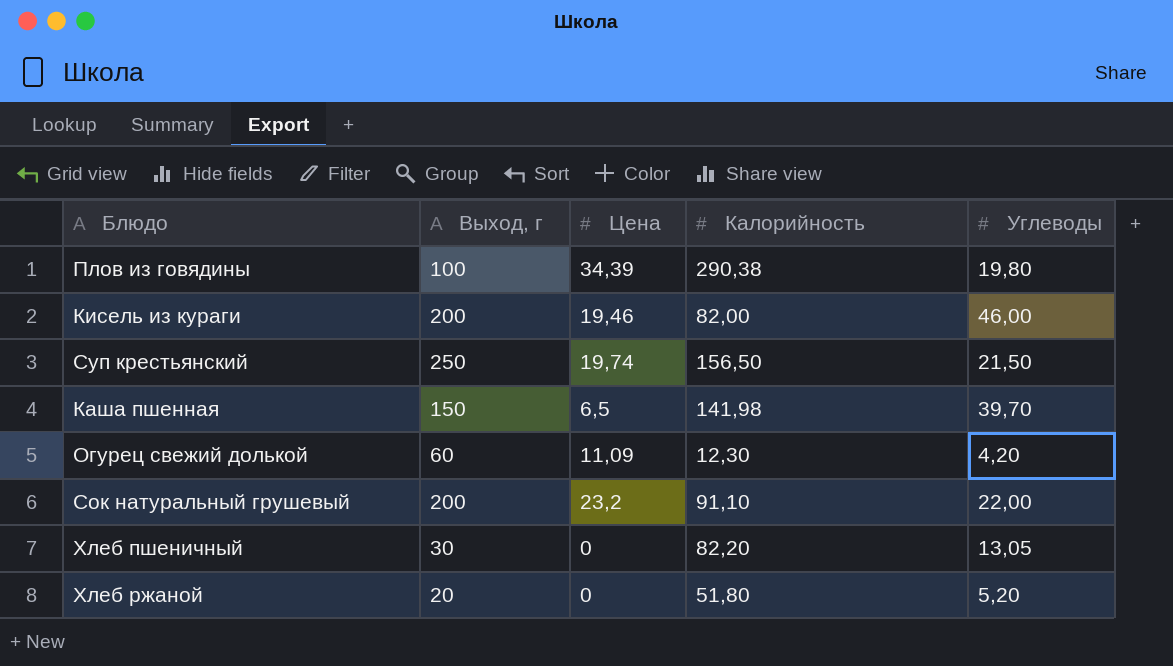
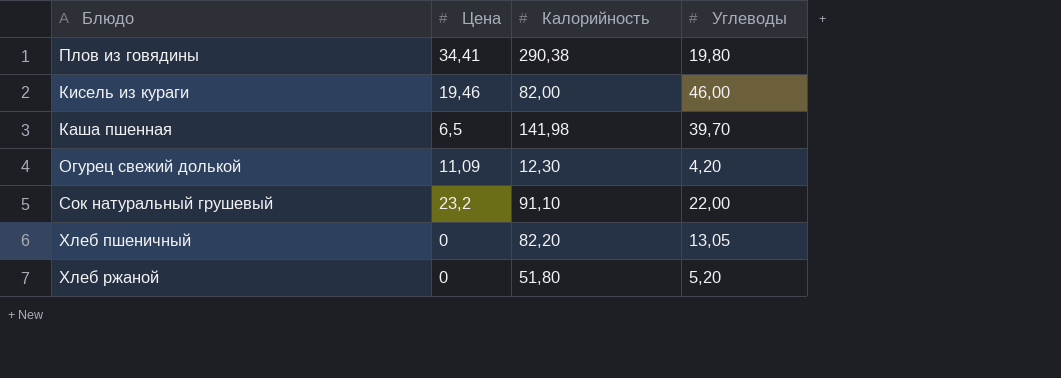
column Выход, г | position: 2 -> none
row Суп крестьянский: 250 | 19,74 | 156,50 | 21,50 -> none
Плов из говядины | Цена: 34,39 -> 34,41

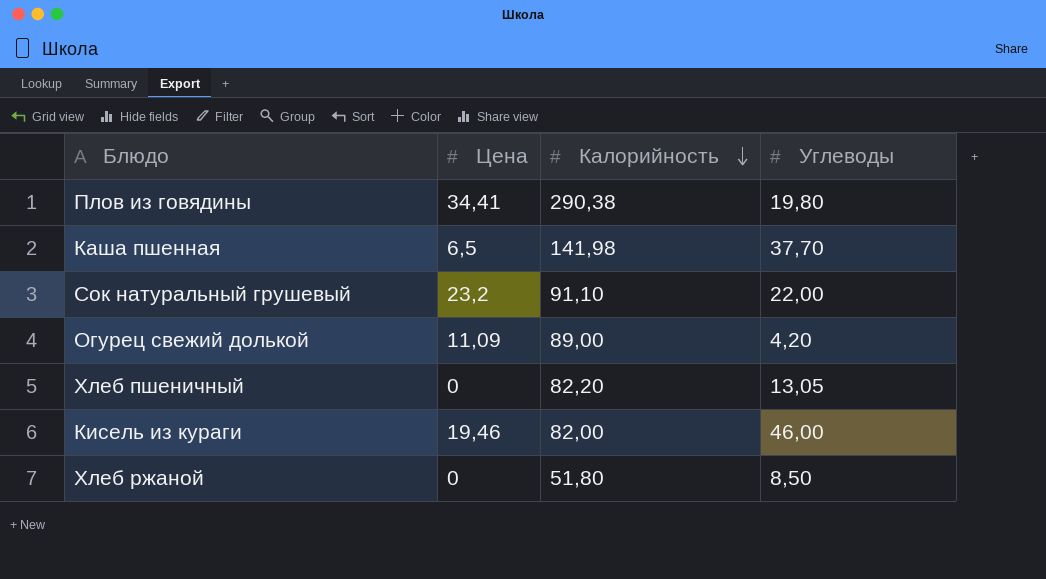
row order: none -> Калорийность descending
Каша пшенная | Углеводы: 39,70 -> 37,70
Огурец свежий долькой | Калорийность: 12,30 -> 89,00
Хлеб ржаной | Углеводы: 5,20 -> 8,50

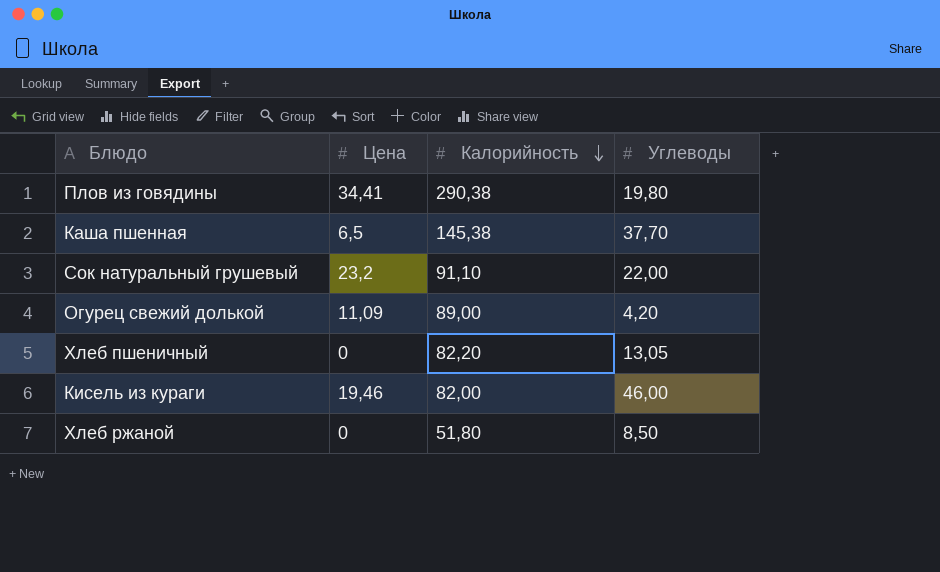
Каша пшенная | Калорийность: 141,98 -> 145,38

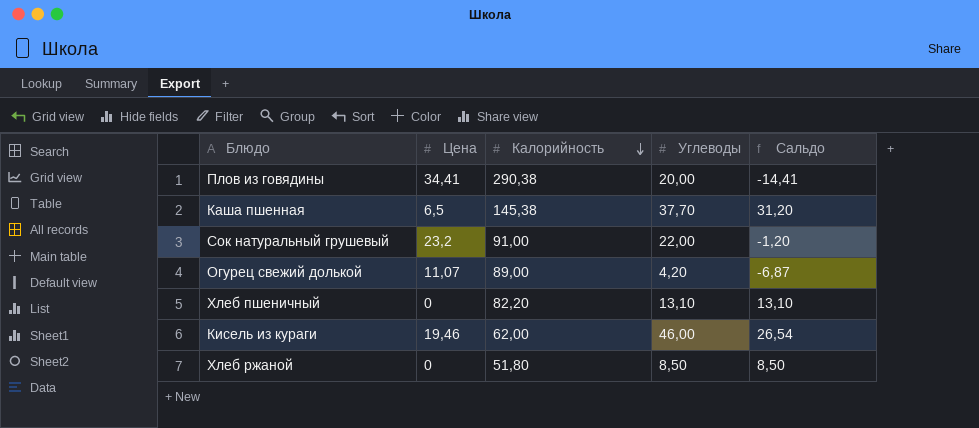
column Сальдо | formula: none -> [Углеводы] - [Цена]
Плов из говядины | Углеводы: 19,80 -> 20,00
Сок натуральный грушевый | Калорийность: 91,10 -> 91,00
Огурец свежий долькой | Цена: 11,09 -> 11,07
Хлеб пшеничный | Углеводы: 13,05 -> 13,10
Кисель из кураги | Калорийность: 82,00 -> 62,00

